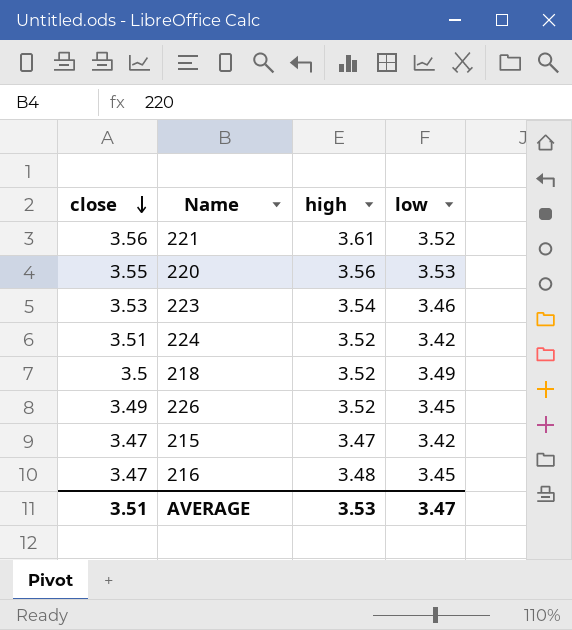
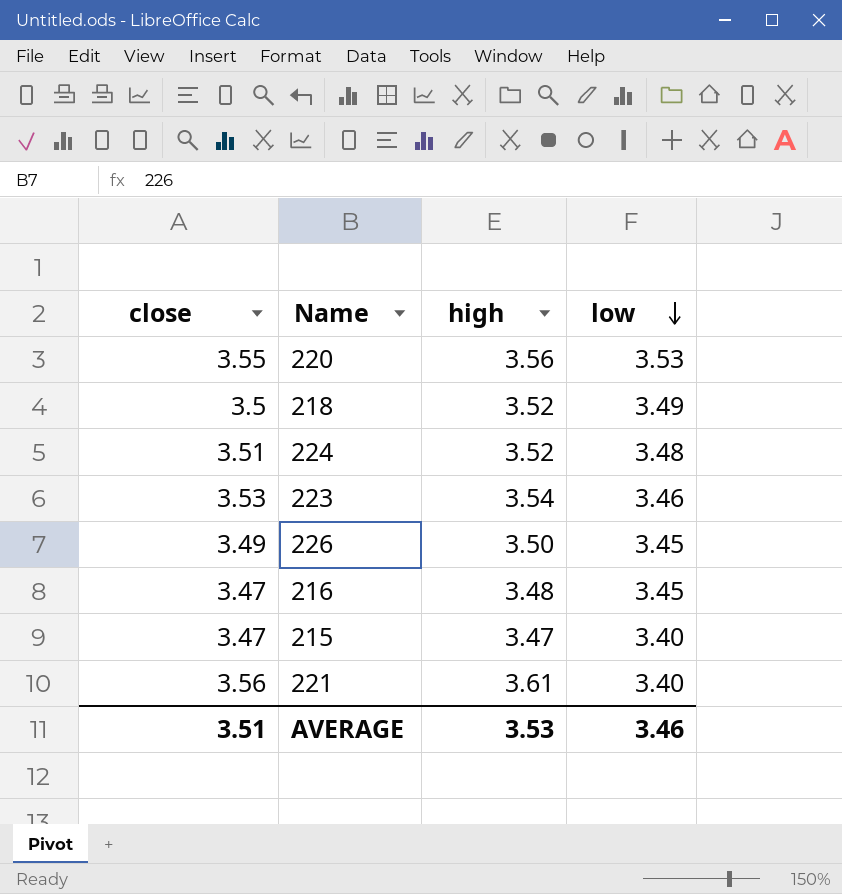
row order: close descending -> low descending
224 | low: 3.42 -> 3.48
226 | high: 3.52 -> 3.50
215 | low: 3.42 -> 3.40
221 | low: 3.52 -> 3.40
AVERAGE | low: 3.47 -> 3.46

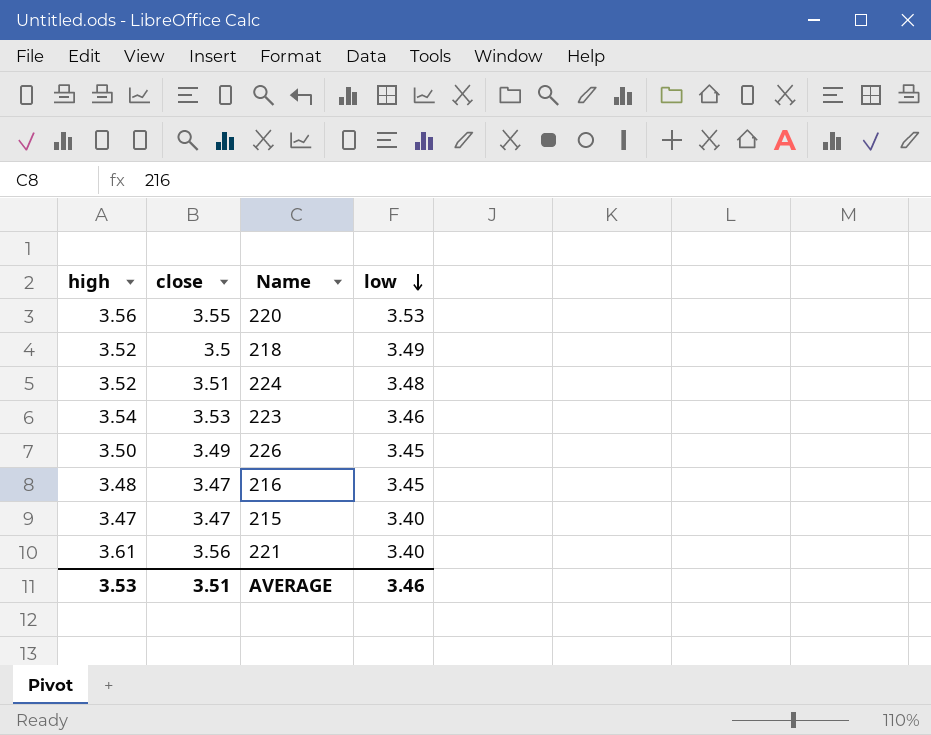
column high | position: 3 -> 1

